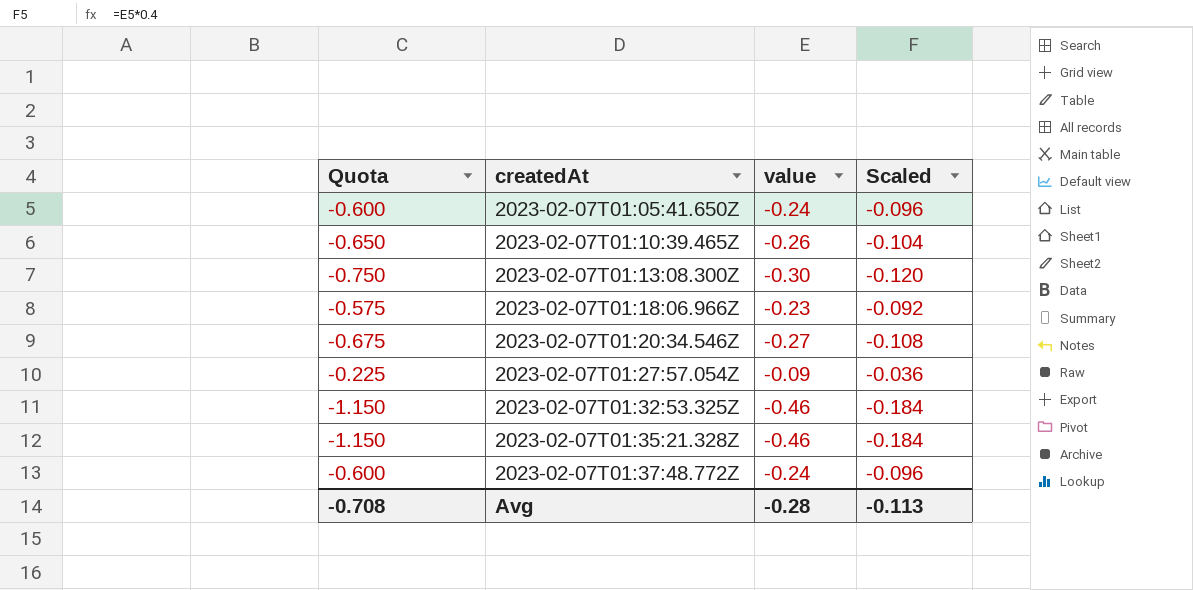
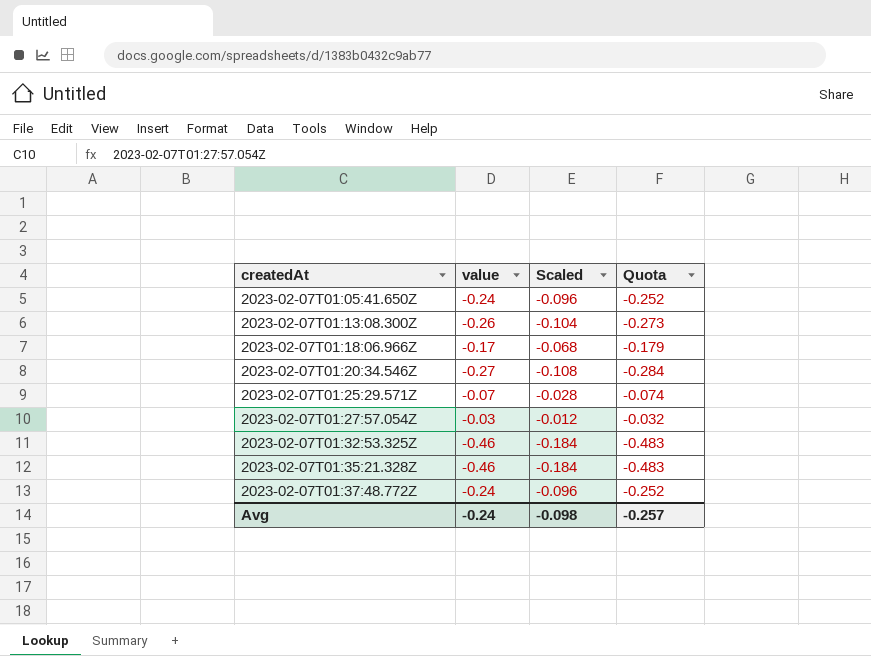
column Quota | formula: [value] * 2.5 -> [value] * 1.05
column Quota | position: 1 -> 4
row 2023-02-07T01:10:39.465Z: -0.650 | -0.26 | -0.104 -> none
2023-02-07T01:13:08.300Z | value: -0.30 -> -0.26
2023-02-07T01:13:08.300Z | Scaled: -0.120 -> -0.104
2023-02-07T01:18:06.966Z | value: -0.23 -> -0.17
2023-02-07T01:18:06.966Z | Scaled: -0.092 -> -0.068
row 2023-02-07T01:25:29.571Z: none -> -0.07 | -0.028 | -0.074
2023-02-07T01:27:57.054Z | value: -0.09 -> -0.03
2023-02-07T01:27:57.054Z | Scaled: -0.036 -> -0.012
Avg | value: -0.28 -> -0.24
Avg | Scaled: -0.113 -> -0.098
Avg | Quota: -0.708 -> -0.257

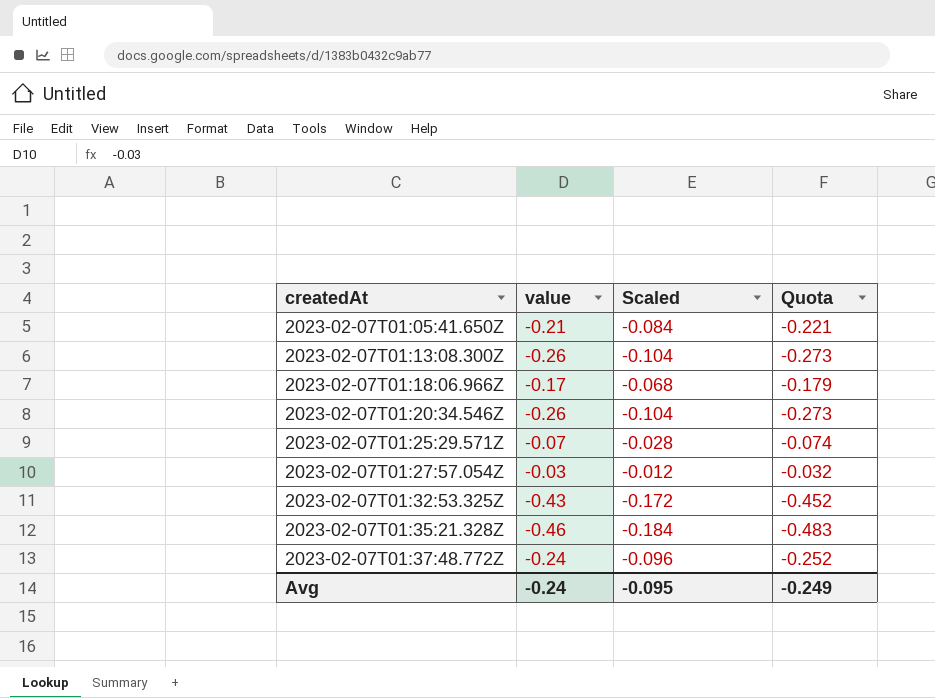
2023-02-07T01:05:41.650Z | value: -0.24 -> -0.21
2023-02-07T01:05:41.650Z | Scaled: -0.096 -> -0.084
2023-02-07T01:05:41.650Z | Quota: -0.252 -> -0.221
2023-02-07T01:20:34.546Z | value: -0.27 -> -0.26
2023-02-07T01:20:34.546Z | Scaled: -0.108 -> -0.104
2023-02-07T01:20:34.546Z | Quota: -0.284 -> -0.273
2023-02-07T01:32:53.325Z | value: -0.46 -> -0.43
2023-02-07T01:32:53.325Z | Scaled: -0.184 -> -0.172
2023-02-07T01:32:53.325Z | Quota: -0.483 -> -0.452
Avg | Scaled: -0.098 -> -0.095
Avg | Quota: -0.257 -> -0.249

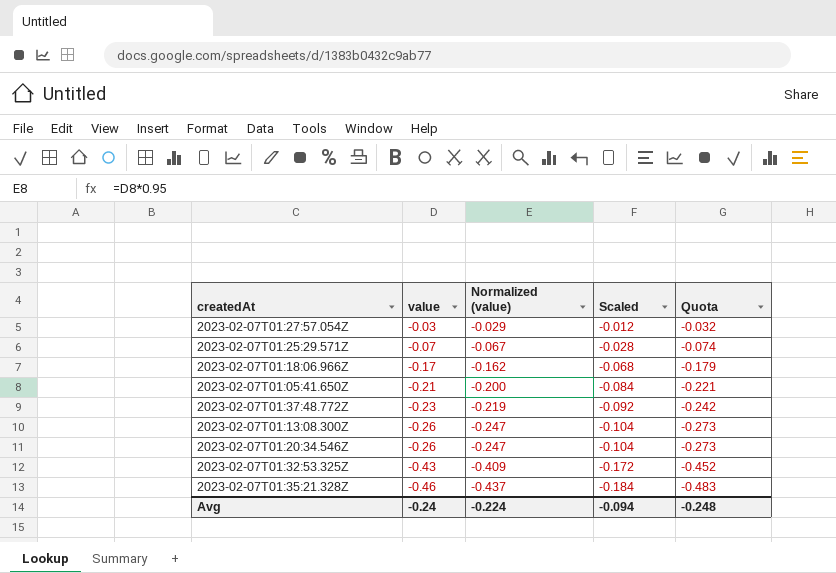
row order: createdAt ascending -> value descending
column Normalized (value) | formula: none -> [value] * 0.95
2023-02-07T01:37:48.772Z | value: -0.24 -> -0.23
2023-02-07T01:37:48.772Z | Scaled: -0.096 -> -0.092
2023-02-07T01:37:48.772Z | Quota: -0.252 -> -0.242
Avg | Scaled: -0.095 -> -0.094
Avg | Quota: -0.249 -> -0.248

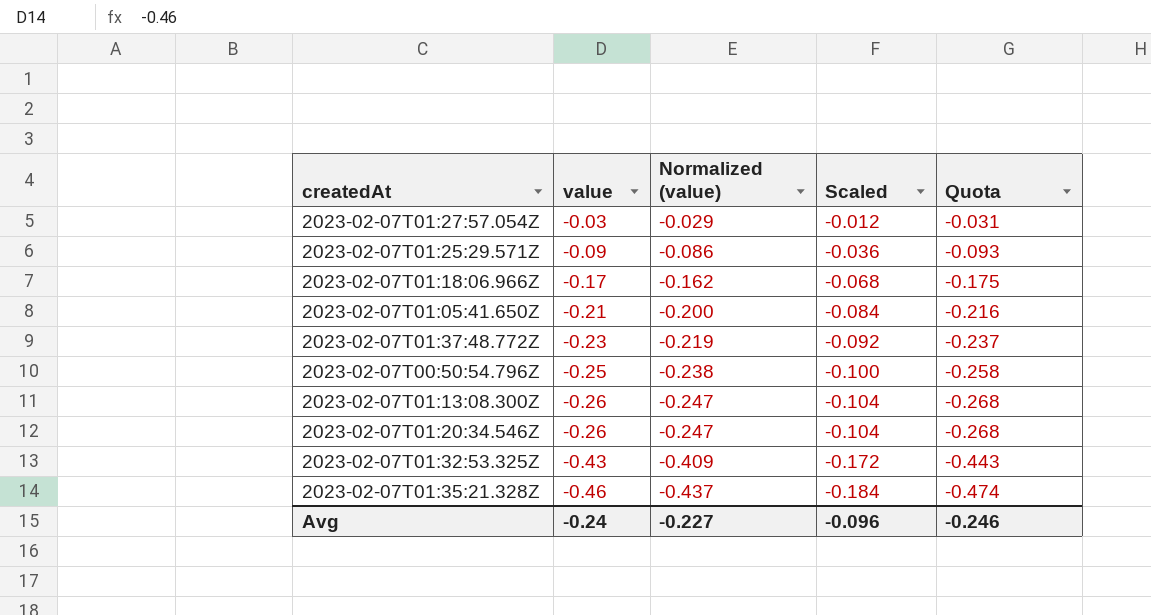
column Quota | formula: [value] * 1.05 -> [value] * 1.03
2023-02-07T01:25:29.571Z | value: -0.07 -> -0.09
2023-02-07T01:25:29.571Z | Normalized (value): -0.067 -> -0.086
2023-02-07T01:25:29.571Z | Scaled: -0.028 -> -0.036
row 2023-02-07T00:50:54.796Z: none -> -0.25 | -0.238 | -0.100 | -0.258
Avg | Normalized (value): -0.224 -> -0.227
Avg | Scaled: -0.094 -> -0.096
Avg | Quota: -0.248 -> -0.246

